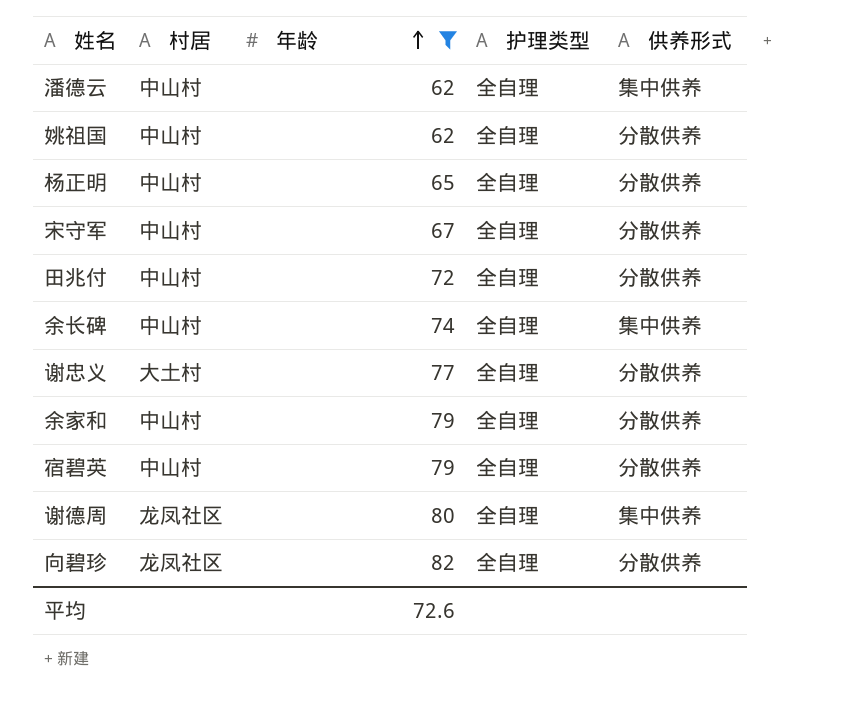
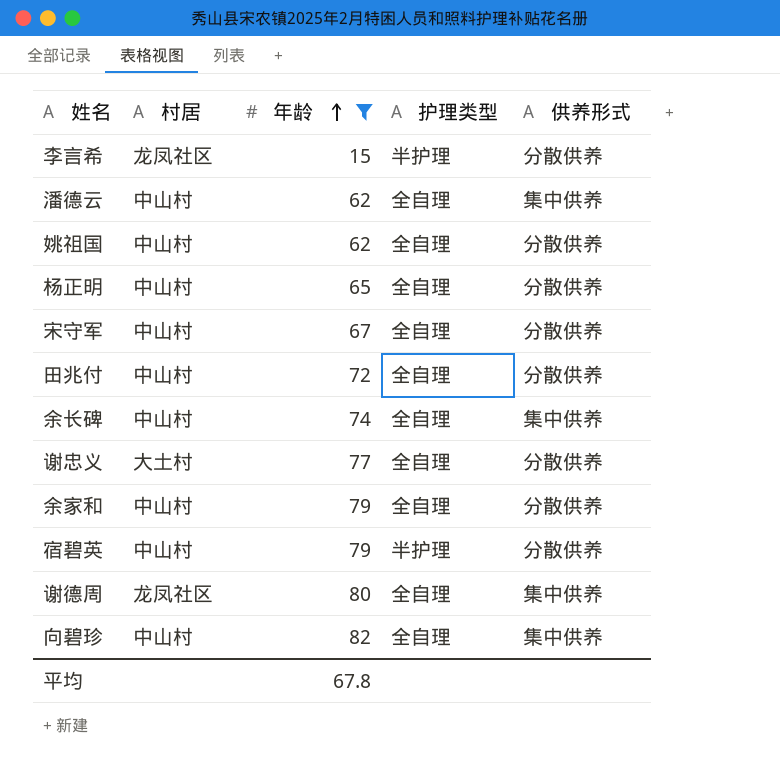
row 李言希: none -> 龙凤社区 | 15 | 半护理 | 分散供养
宿碧英 | 护理类型: 全自理 -> 半护理
向碧珍 | 村居: 龙凤社区 -> 中山村
向碧珍 | 供养形式: 分散供养 -> 集中供养
平均 | 年龄: 72.6 -> 67.8

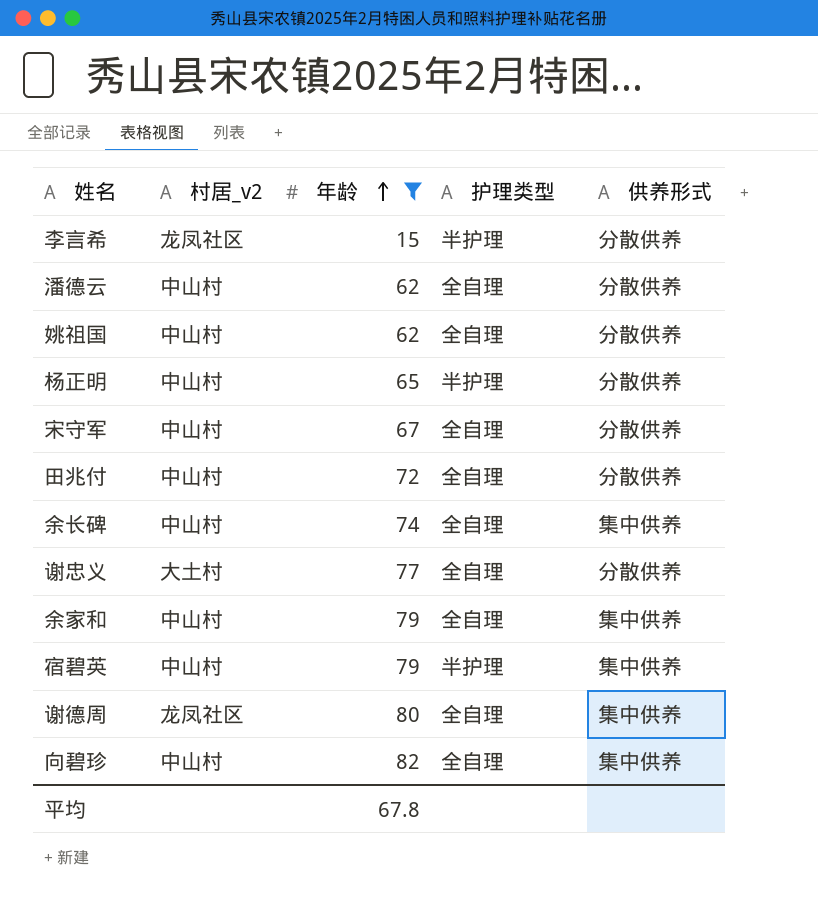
column name: 村居 -> 村居_v2
潘德云 | 供养形式: 集中供养 -> 分散供养
杨正明 | 护理类型: 全自理 -> 半护理
余家和 | 供养形式: 分散供养 -> 集中供养
宿碧英 | 供养形式: 分散供养 -> 集中供养

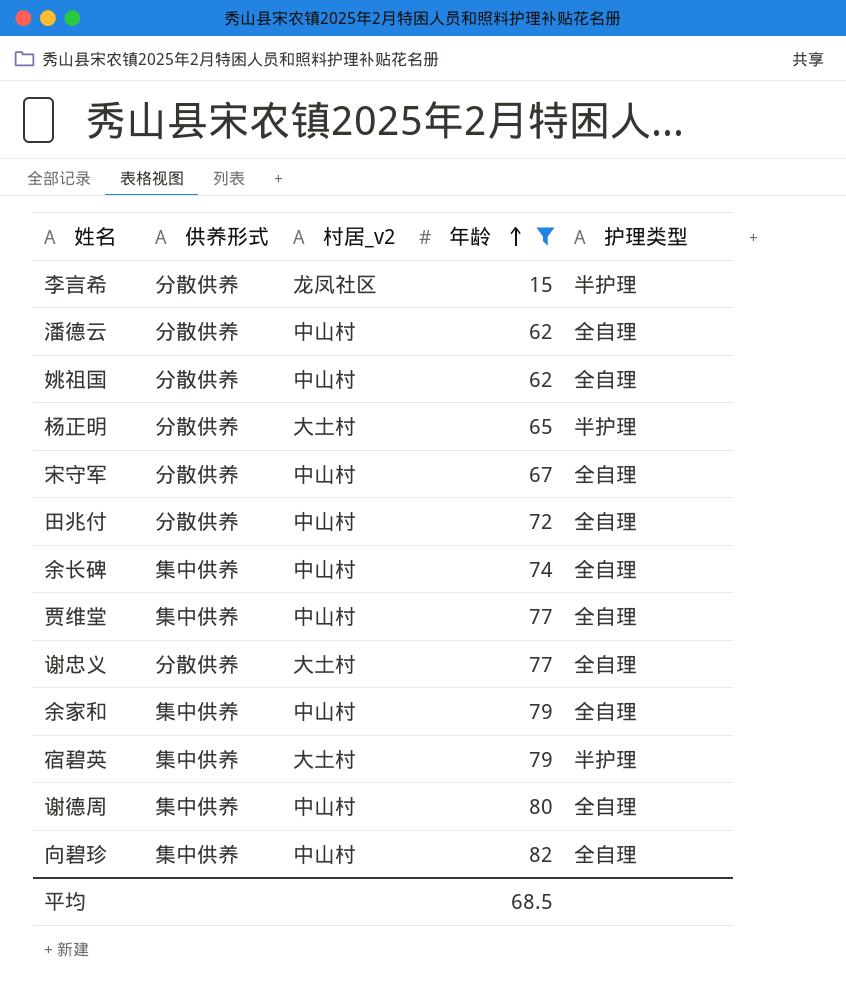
column 供养形式 | position: 5 -> 2
杨正明 | 村居_v2: 中山村 -> 大土村
row 贾维堂: none -> 集中供养 | 中山村 | 77 | 全自理
宿碧英 | 村居_v2: 中山村 -> 大土村
谢德周 | 村居_v2: 龙凤社区 -> 中山村
平均 | 年龄: 67.8 -> 68.5

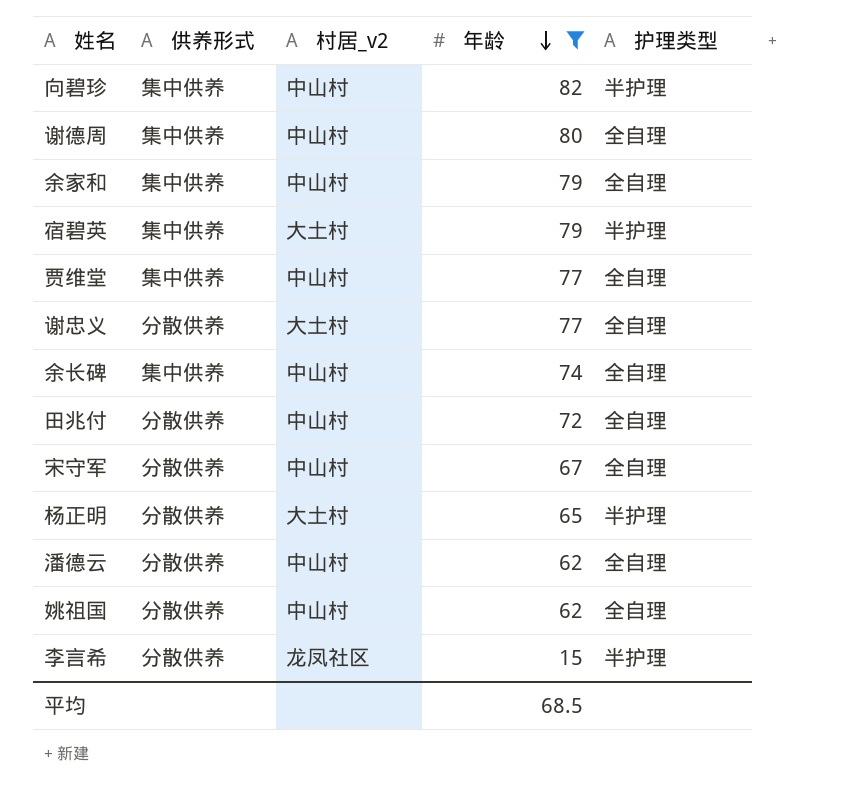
row order: 年龄 ascending -> 年龄 descending
向碧珍 | 护理类型: 全自理 -> 半护理

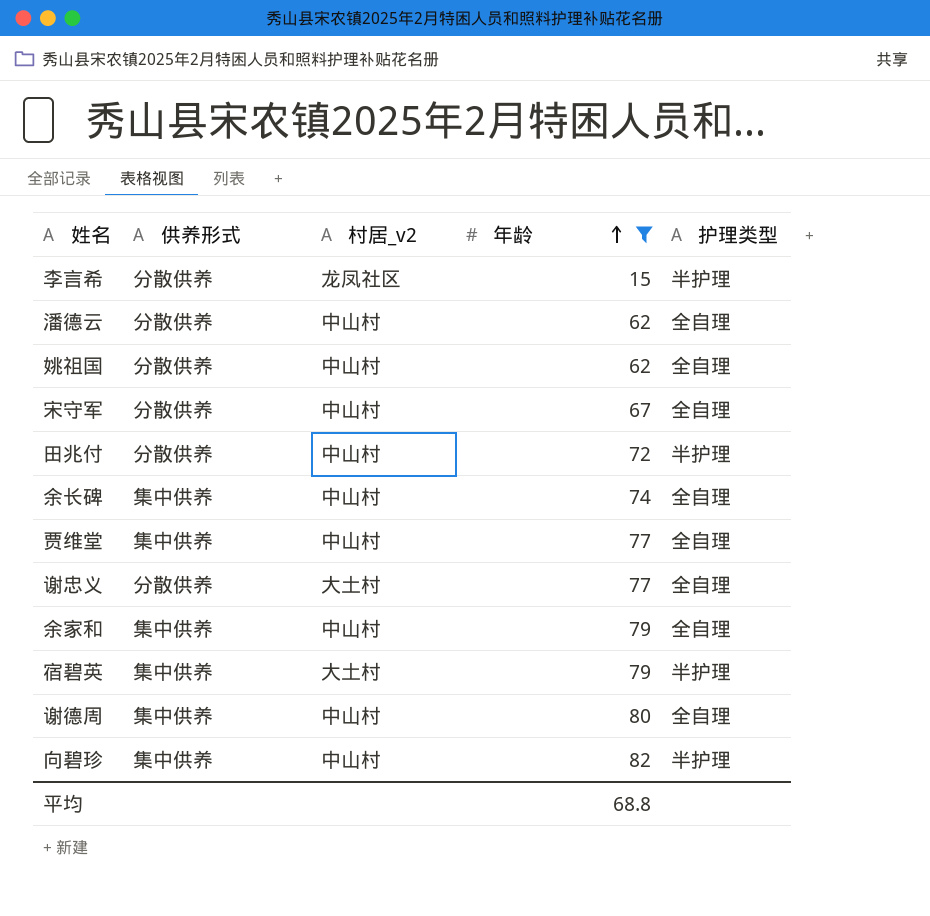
row order: 年龄 descending -> 年龄 ascending
row 杨正明: 分散供养 | 大土村 | 65 | 半护理 -> none
田兆付 | 护理类型: 全自理 -> 半护理
平均 | 年龄: 68.5 -> 68.8

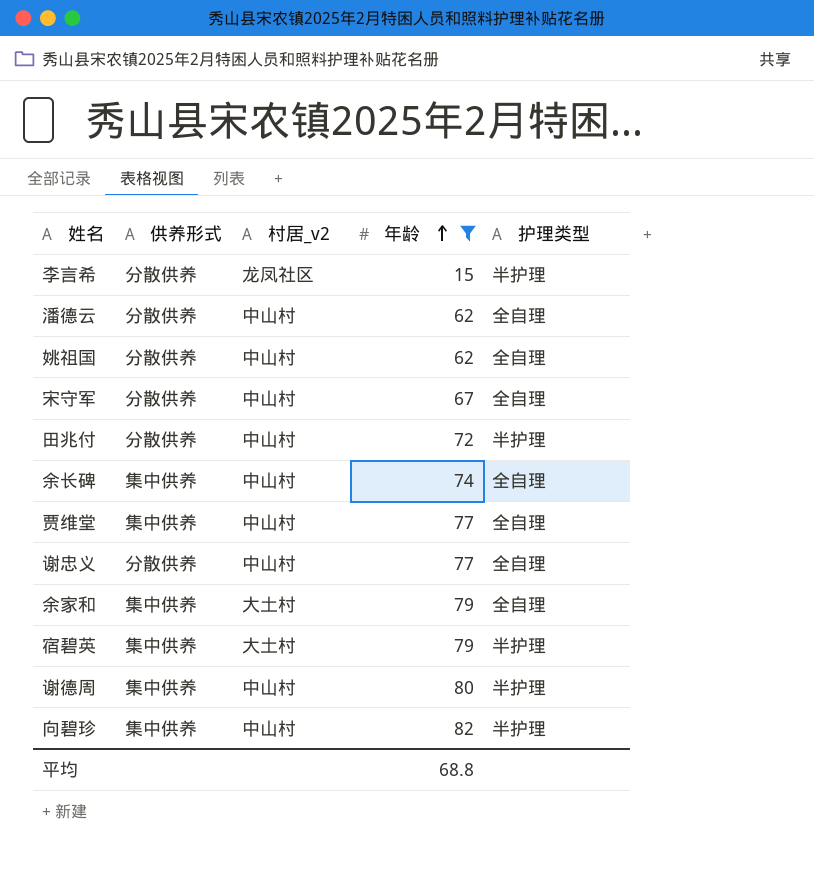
谢忠义 | 村居_v2: 大土村 -> 中山村
余家和 | 村居_v2: 中山村 -> 大土村
谢德周 | 护理类型: 全自理 -> 半护理

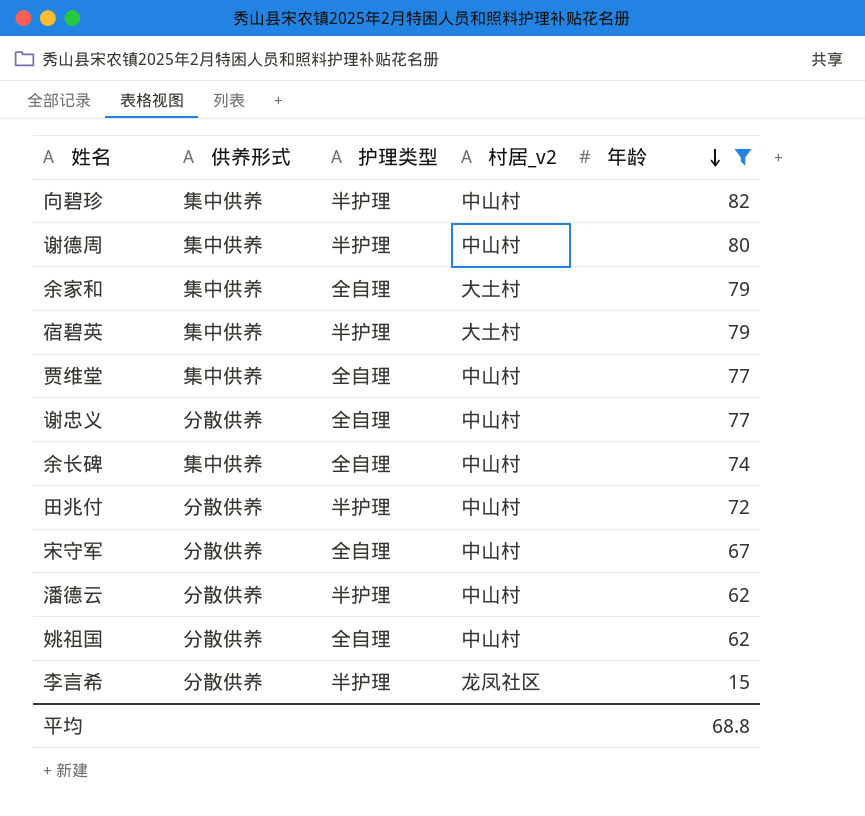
row order: 年龄 ascending -> 年龄 descending
column 护理类型 | position: 5 -> 3
潘德云 | 护理类型: 全自理 -> 半护理

